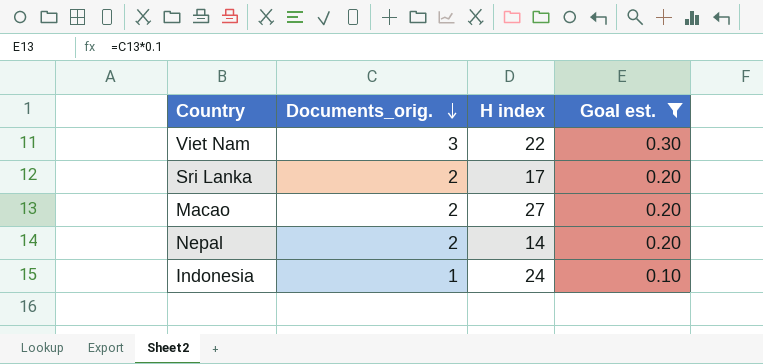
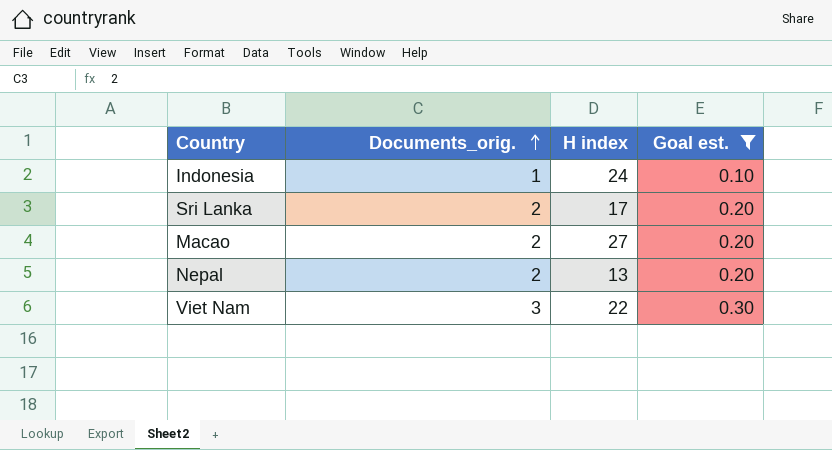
row order: Documents_orig. descending -> Documents_orig. ascending
Nepal | H index: 14 -> 13

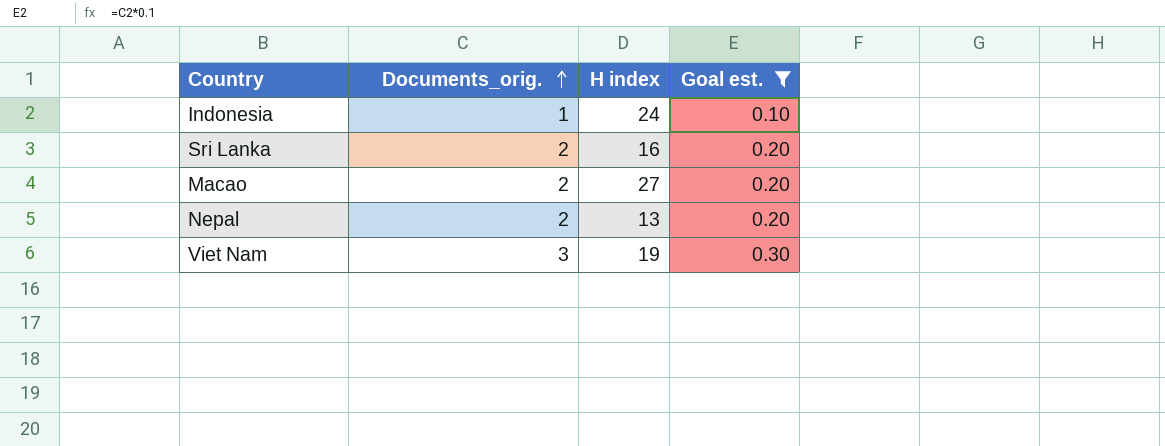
Sri Lanka | H index: 17 -> 16
Viet Nam | H index: 22 -> 19

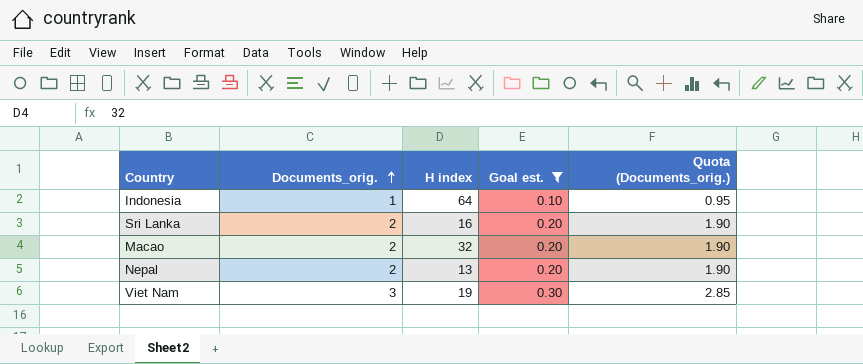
column Quota (Documents_orig.) | formula: none -> [Documents_orig.] * 0.95
Indonesia | H index: 24 -> 64
Macao | H index: 27 -> 32

